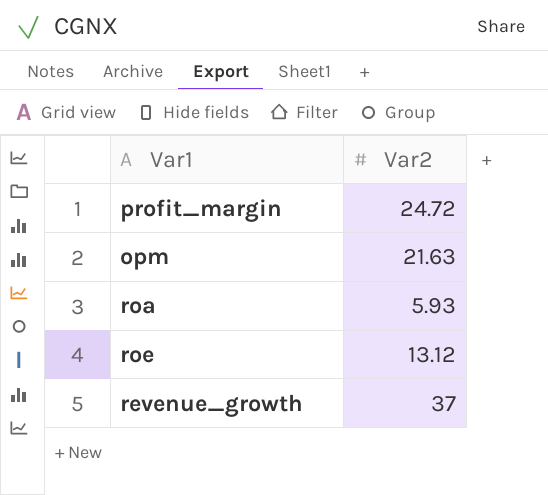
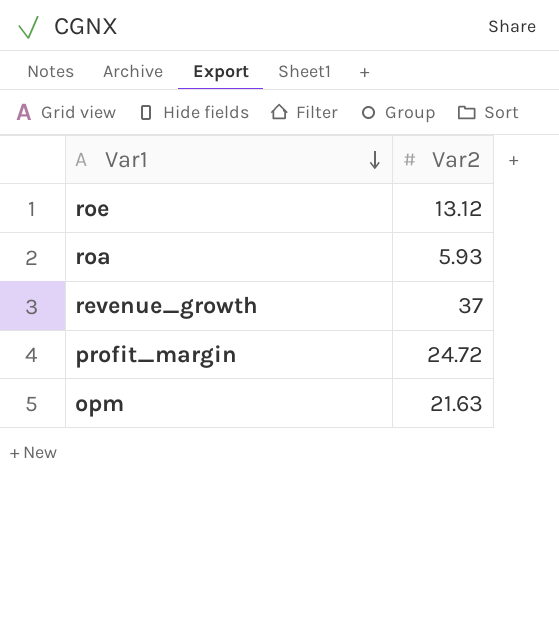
row order: none -> Var1 descending

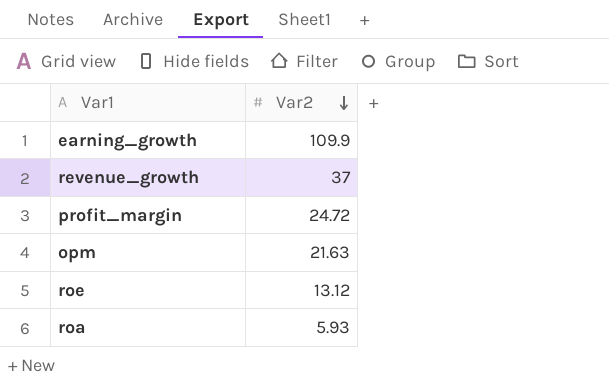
row order: Var1 descending -> Var2 descending
row earning_growth: none -> 109.9

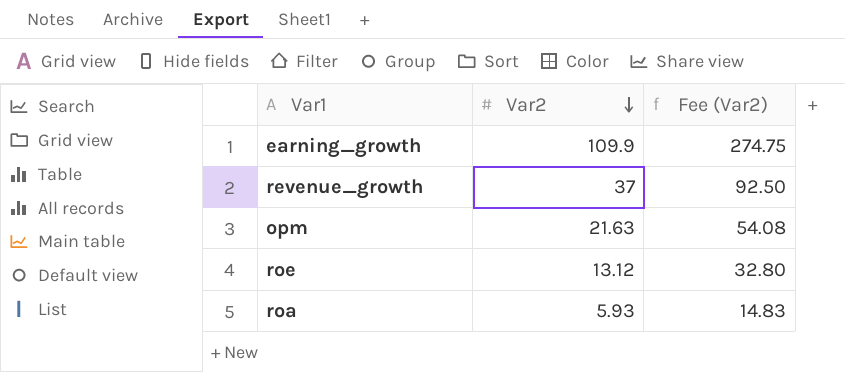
column Fee (Var2) | formula: none -> [Var2] * 2.5
row profit_margin: 24.72 -> none

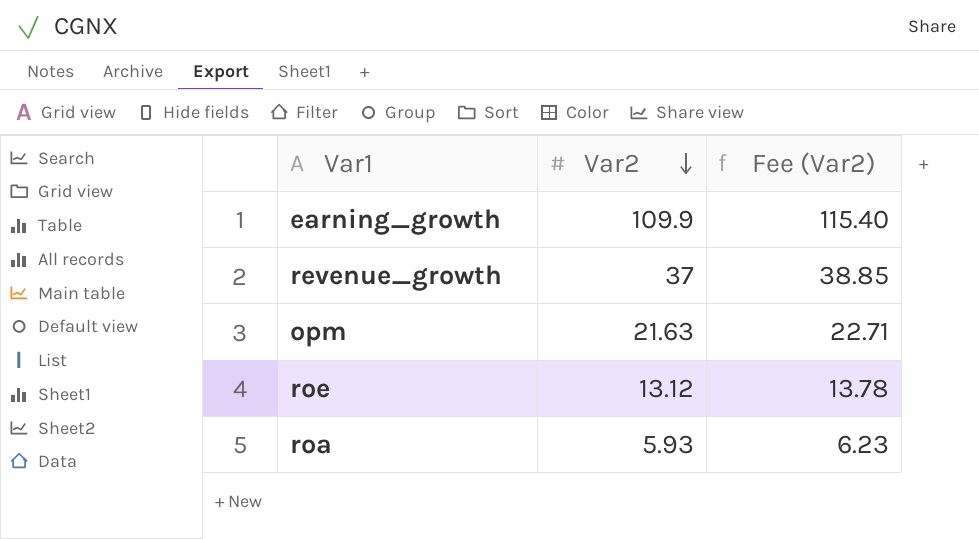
column Fee (Var2) | formula: [Var2] * 2.5 -> [Var2] * 1.05

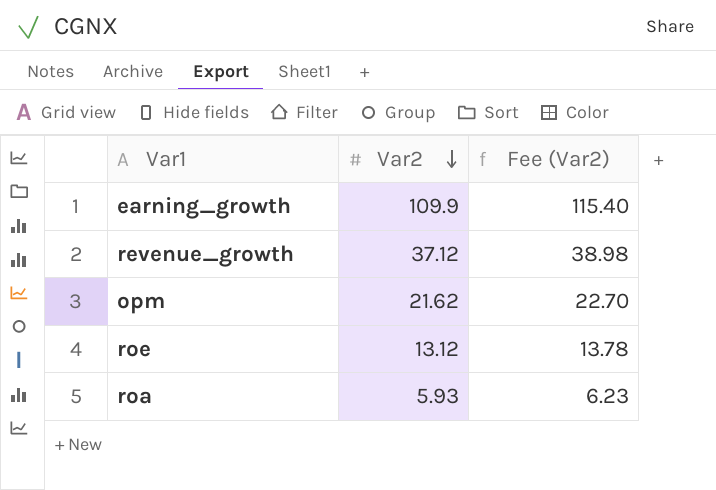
revenue_growth | Var2: 37 -> 37.12
revenue_growth | Fee (Var2): 38.85 -> 38.98
opm | Var2: 21.63 -> 21.62
opm | Fee (Var2): 22.71 -> 22.70

